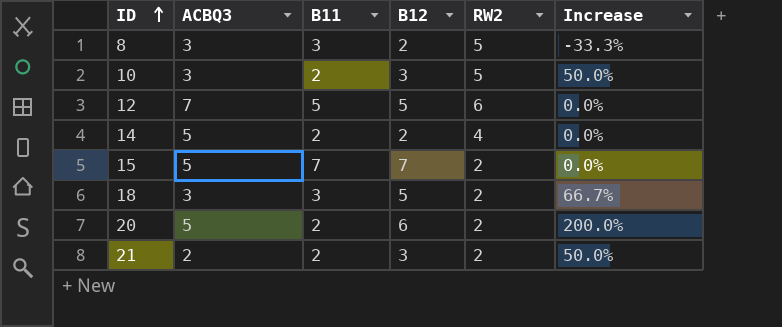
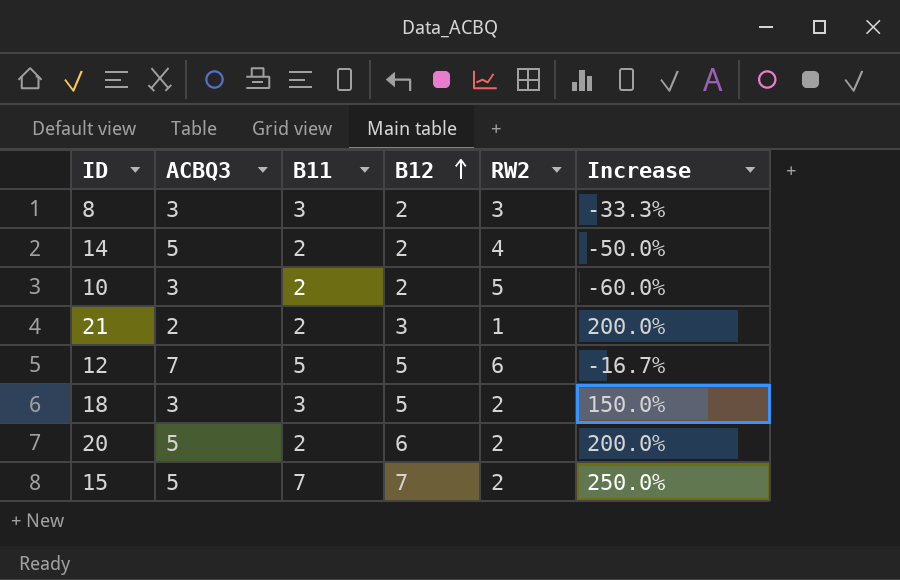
row order: ID ascending -> B12 ascending
column Increase | formula: ([B12] - [B11]) / [B11] -> ([B12] - [RW2]) / [RW2]
8 | RW2: 5 -> 3
10 | B12: 3 -> 2
21 | RW2: 2 -> 1

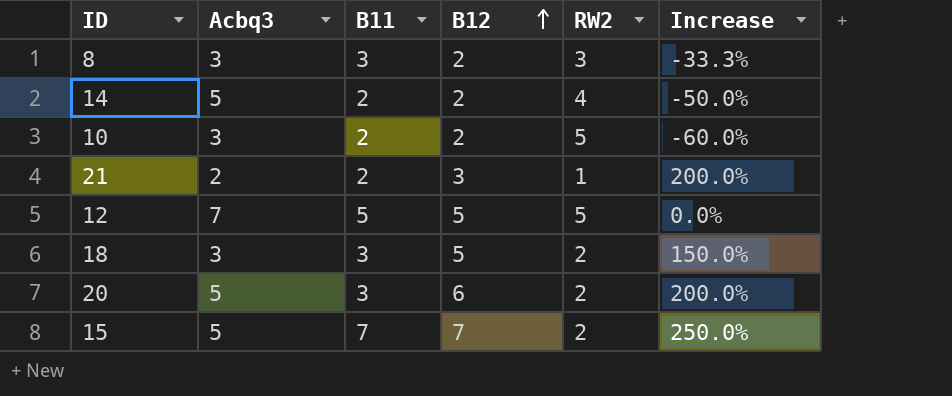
column name: ACBQ3 -> Acbq3
12 | RW2: 6 -> 5
12 | Increase: -16.7% -> 0.0%
20 | B11: 2 -> 3

